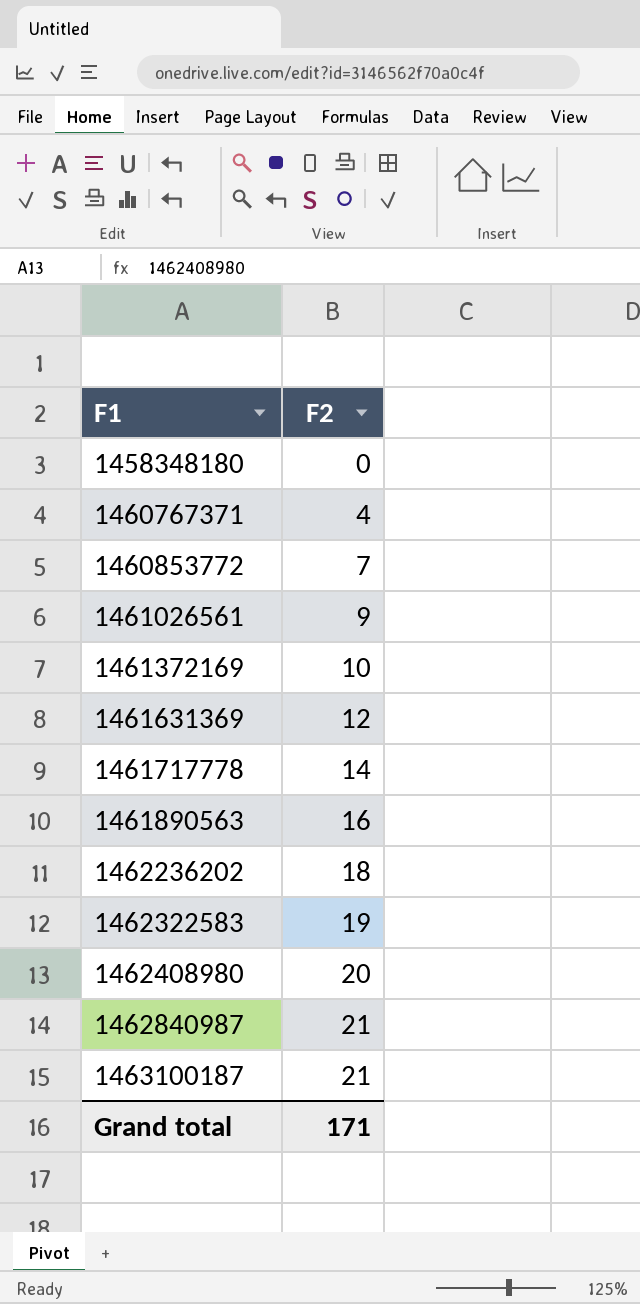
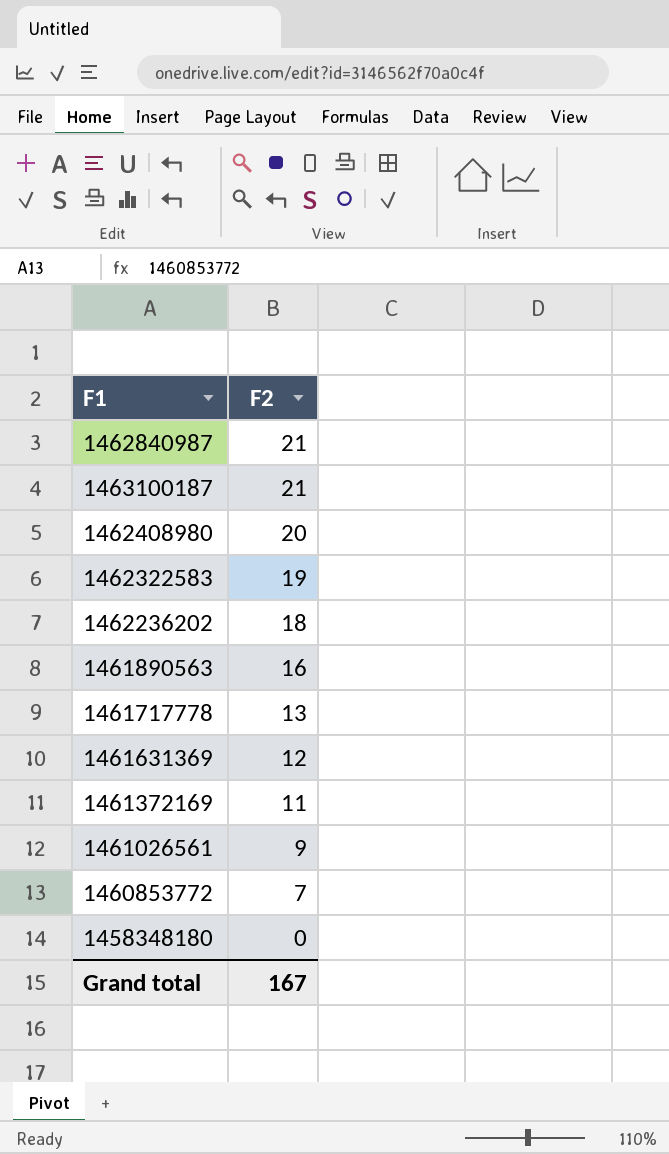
row order: F1 ascending -> F2 descending
row 1460767371: 4 -> none
1461717778 | F2: 14 -> 13
1461372169 | F2: 10 -> 11
Grand total | F2: 171 -> 167

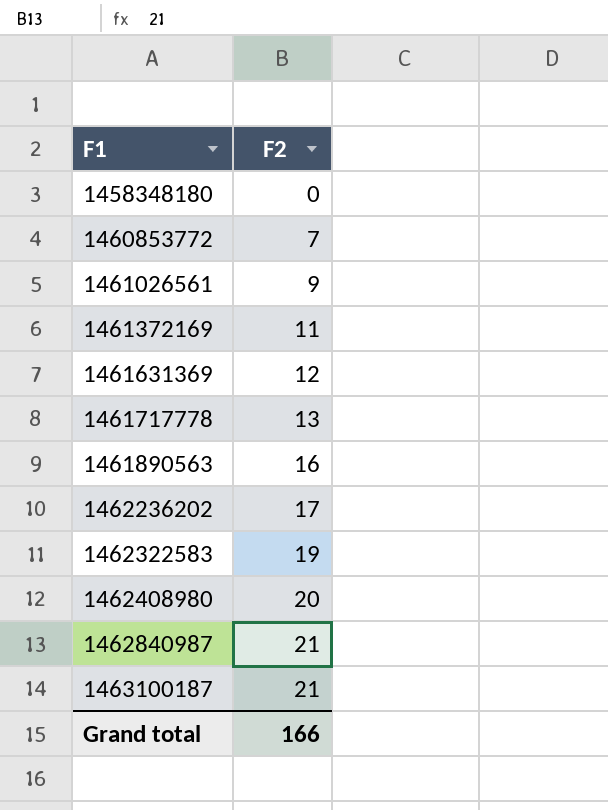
row order: F2 descending -> F1 ascending
1462236202 | F2: 18 -> 17
Grand total | F2: 167 -> 166

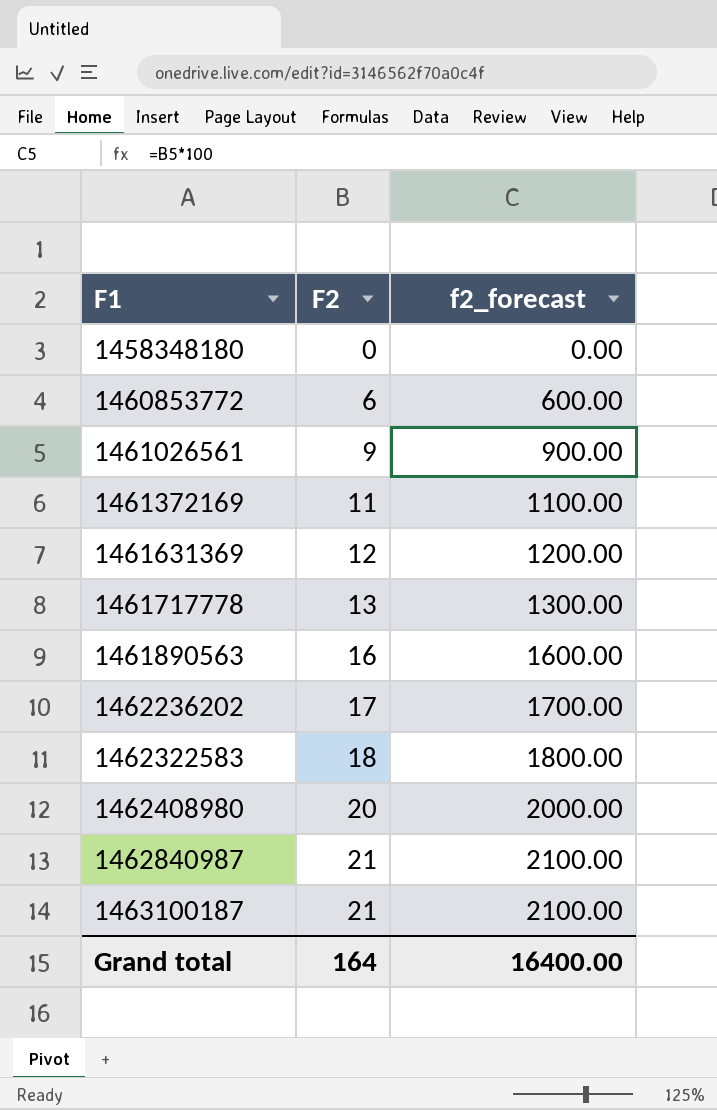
column f2_forecast | formula: none -> [F2] * 100
1460853772 | F2: 7 -> 6
1462322583 | F2: 19 -> 18
Grand total | F2: 166 -> 164

